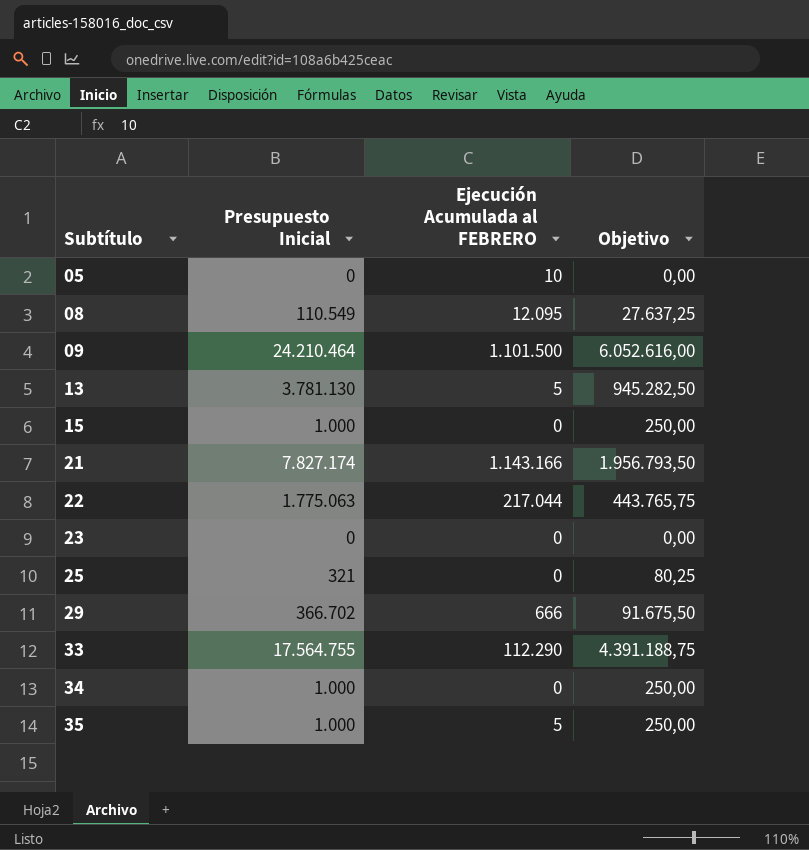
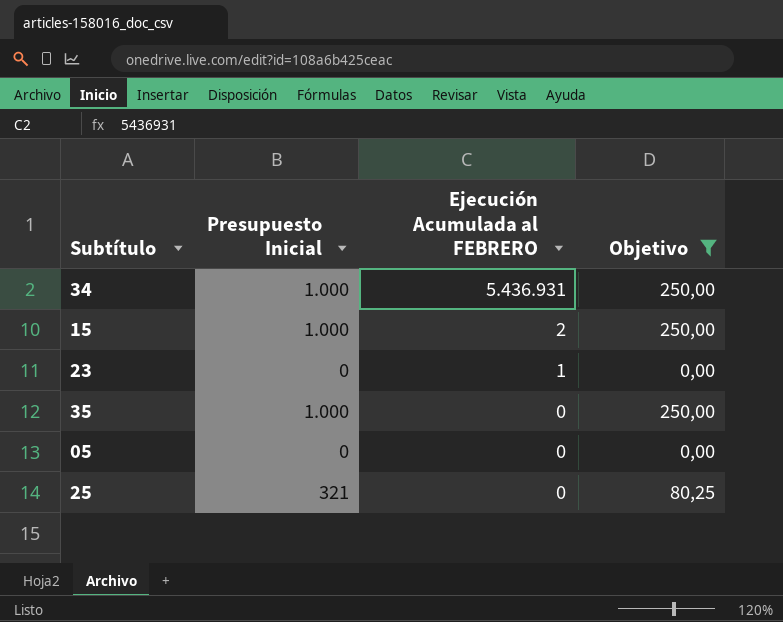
filter: none -> Objetivo <= 250,00
row order: Subtítulo ascending -> Ejecución Acumulada al FEBRERO descending
34 | Ejecución Acumulada al FEBRERO: 0 -> 5.436.931
15 | Ejecución Acumulada al FEBRERO: 0 -> 2
23 | Ejecución Acumulada al FEBRERO: 0 -> 1
35 | Ejecución Acumulada al FEBRERO: 5 -> 0
05 | Ejecución Acumulada al FEBRERO: 10 -> 0

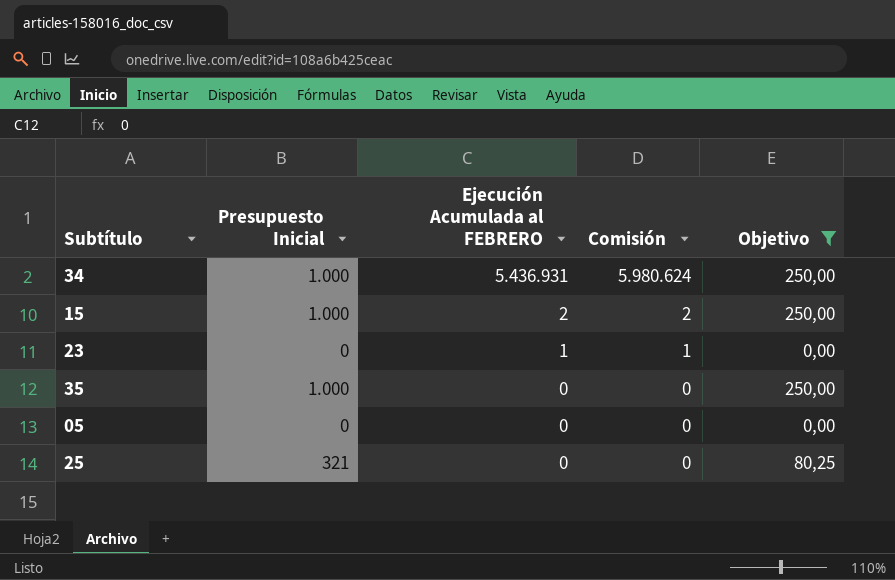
column Comisión | formula: none -> [Ejecución Acumulada al FEBRERO] * 1,1

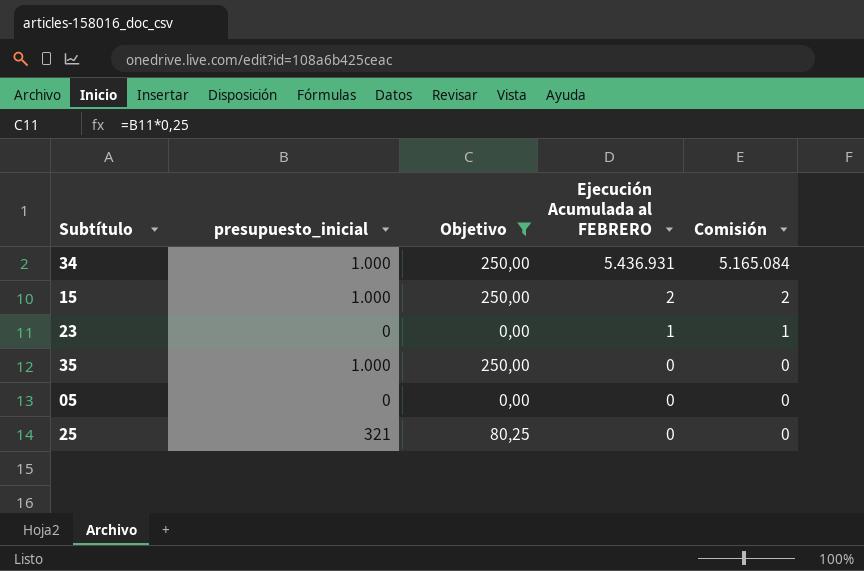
column name: Presupuesto Inicial -> presupuesto_inicial
column Objetivo | position: 5 -> 3
column Comisión | formula: [Ejecución Acumulada al FEBRERO] * 1,1 -> [Ejecución Acumulada al FEBRERO] * 0,95

